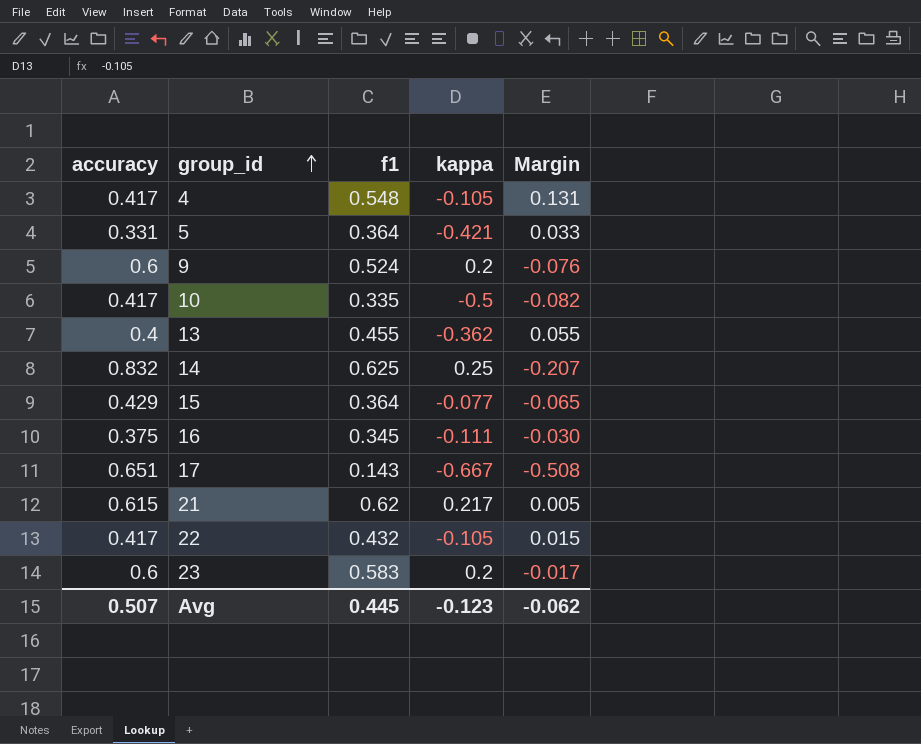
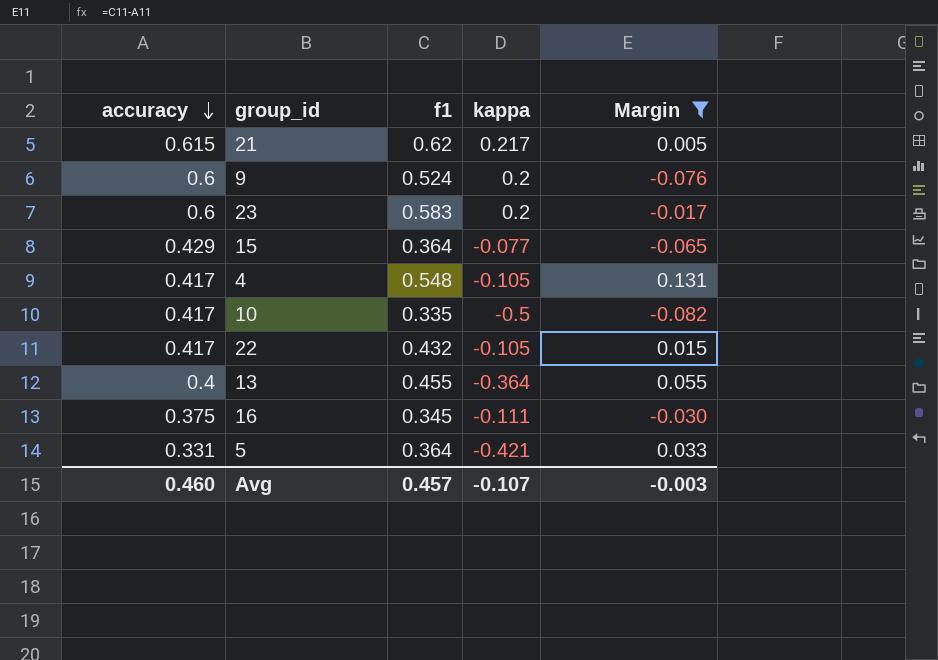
filter: none -> Margin >= -0.082
row order: group_id ascending -> accuracy descending
13 | kappa: -0.362 -> -0.364
Avg | accuracy: 0.507 -> 0.460
Avg | f1: 0.445 -> 0.457
Avg | kappa: -0.123 -> -0.107
Avg | Margin: -0.062 -> -0.003

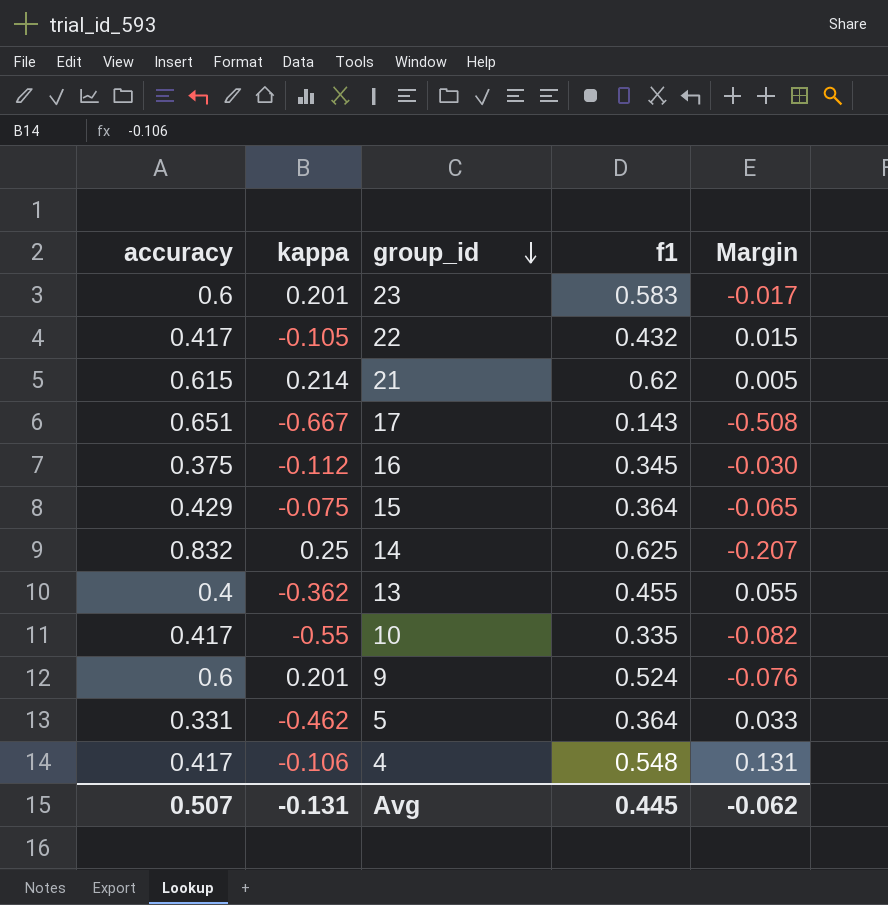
filter: Margin >= -0.082 -> none
row order: accuracy descending -> group_id descending
column kappa | position: 4 -> 2
23 | kappa: 0.2 -> 0.201
21 | kappa: 0.217 -> 0.214
16 | kappa: -0.111 -> -0.112
15 | kappa: -0.077 -> -0.075
13 | kappa: -0.364 -> -0.362
10 | kappa: -0.5 -> -0.55
9 | kappa: 0.2 -> 0.201
5 | kappa: -0.421 -> -0.462
4 | kappa: -0.105 -> -0.106
Avg | accuracy: 0.460 -> 0.507
Avg | kappa: -0.107 -> -0.131
Avg | f1: 0.457 -> 0.445
Avg | Margin: -0.003 -> -0.062

